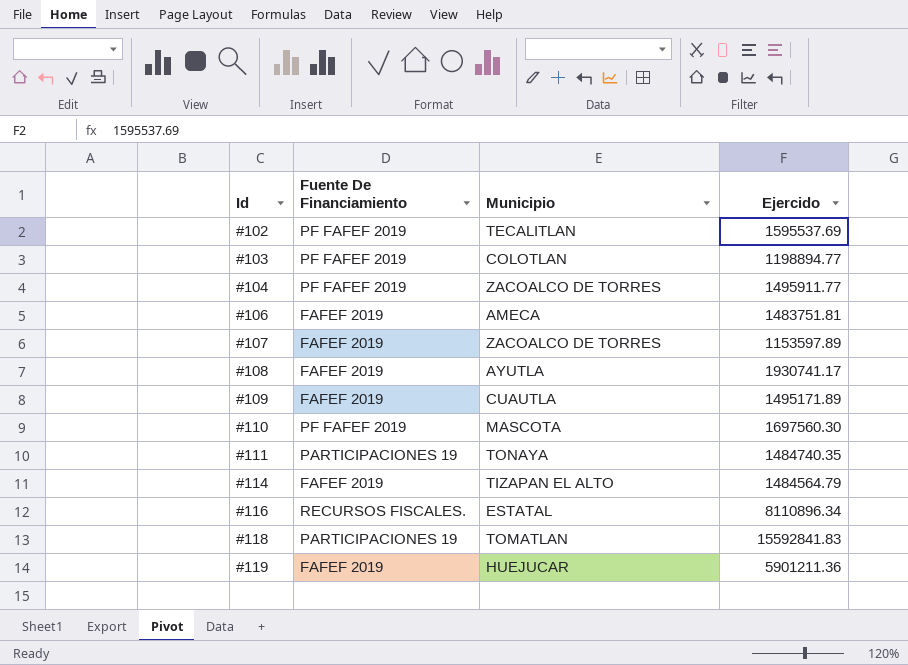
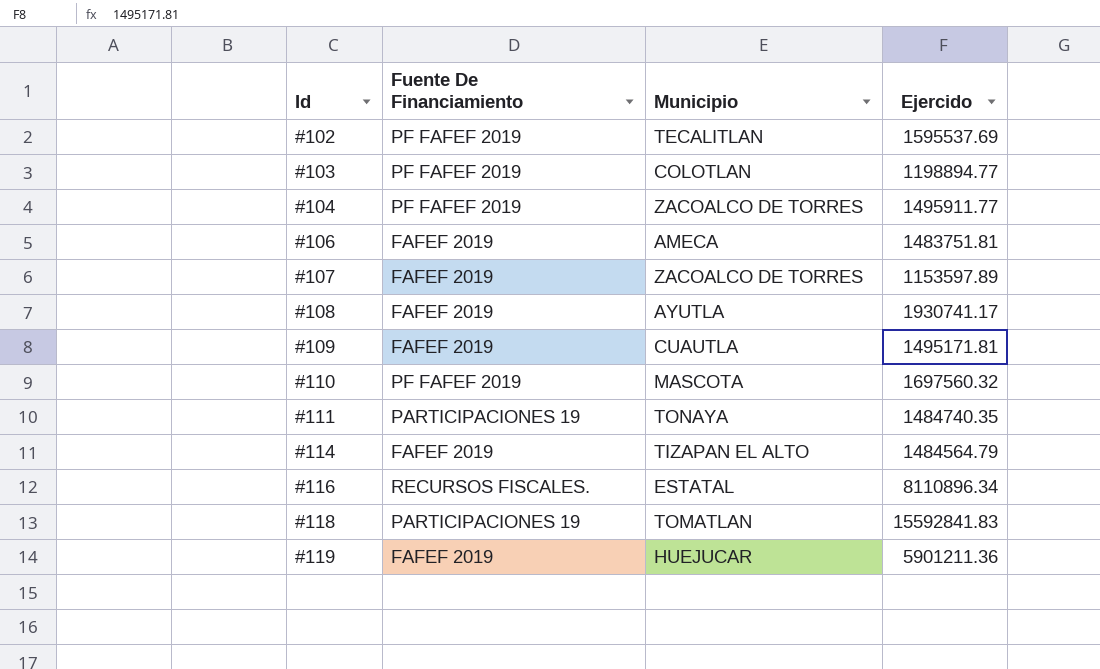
#109 | Ejercido: 1495171.89 -> 1495171.81
#110 | Ejercido: 1697560.30 -> 1697560.32

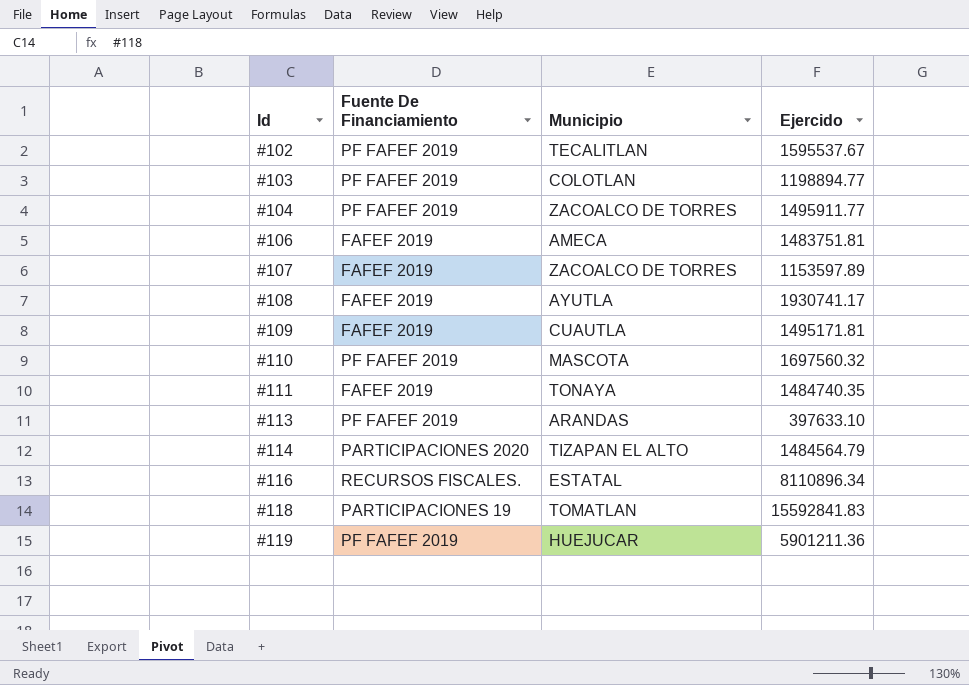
#102 | Ejercido: 1595537.69 -> 1595537.67
#111 | Fuente De Financiamiento: PARTICIPACIONES 19 -> FAFEF 2019
row #113: none -> PF FAFEF 2019 | ARANDAS | 397633.10
#114 | Fuente De Financiamiento: FAFEF 2019 -> PARTICIPACIONES 2020
#119 | Fuente De Financiamiento: FAFEF 2019 -> PF FAFEF 2019

